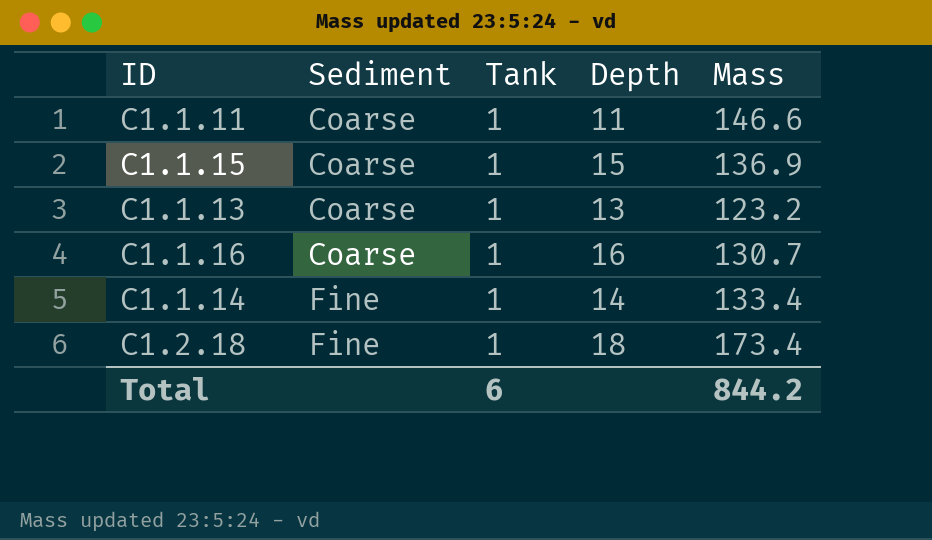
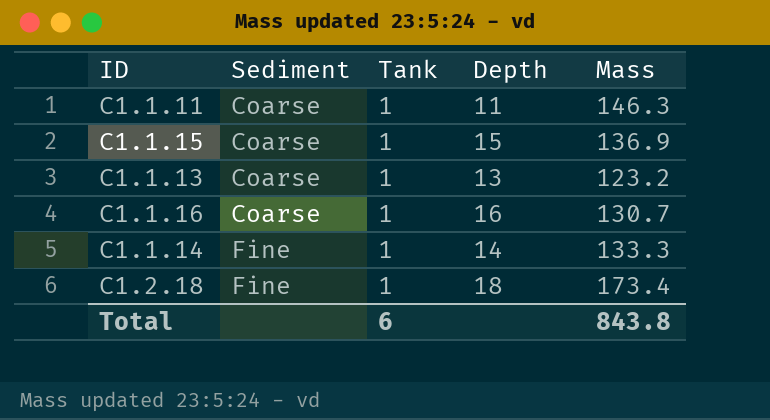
C1.1.11 | Mass: 146.6 -> 146.3
C1.1.14 | Mass: 133.4 -> 133.3
Total | Mass: 844.2 -> 843.8

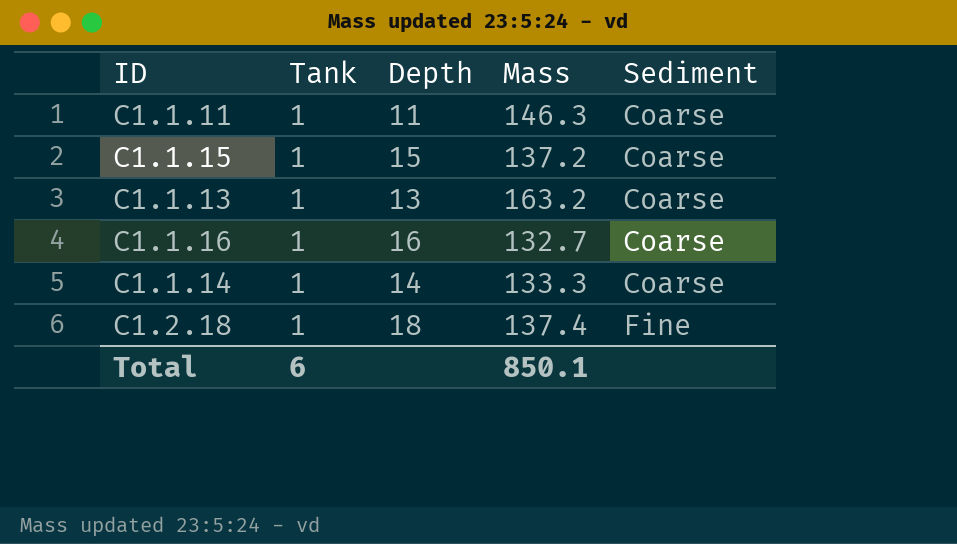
column Sediment | position: 2 -> 5
C1.1.15 | Mass: 136.9 -> 137.2
C1.1.13 | Mass: 123.2 -> 163.2
C1.1.16 | Mass: 130.7 -> 132.7
C1.1.14 | Sediment: Fine -> Coarse
C1.2.18 | Mass: 173.4 -> 137.4
Total | Mass: 843.8 -> 850.1

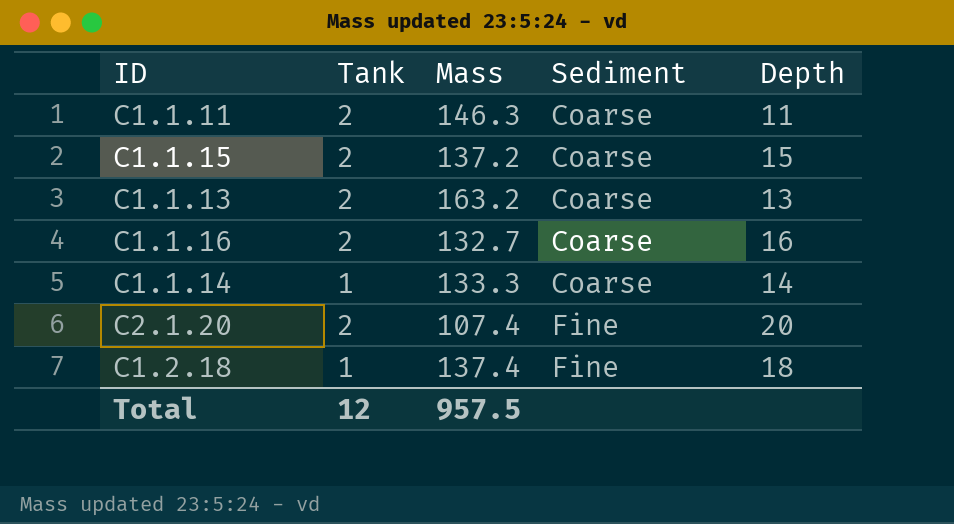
column Depth | position: 3 -> 5
C1.1.11 | Tank: 1 -> 2
C1.1.15 | Tank: 1 -> 2
C1.1.13 | Tank: 1 -> 2
C1.1.16 | Tank: 1 -> 2
row C2.1.20: none -> 2 | 107.4 | Fine | 20
Total | Tank: 6 -> 12
Total | Mass: 850.1 -> 957.5

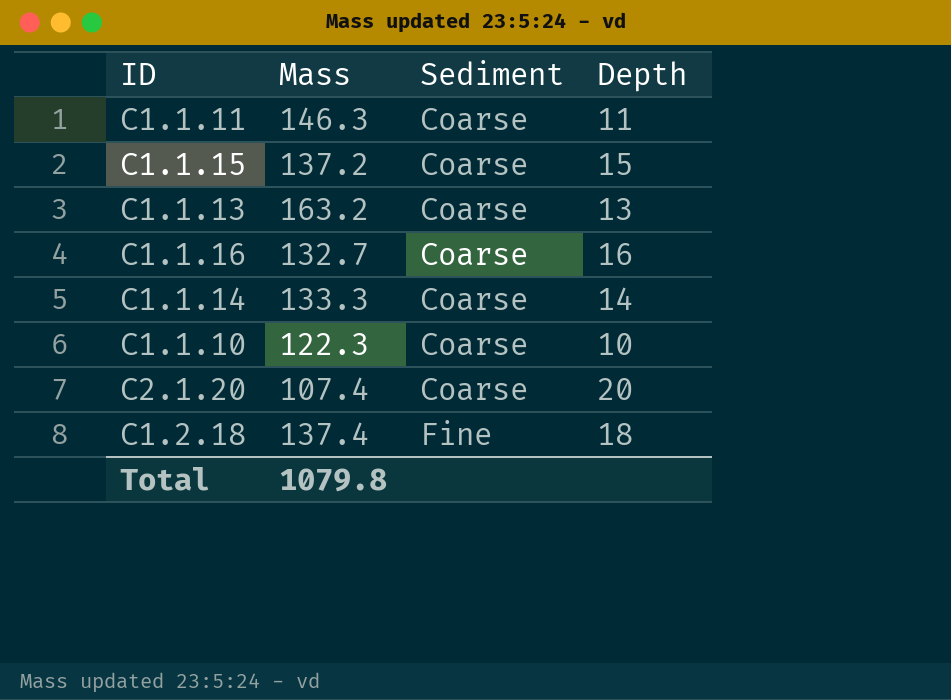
column Tank | position: 2 -> none
row C1.1.10: none -> 122.3 | Coarse | 10
C2.1.20 | Sediment: Fine -> Coarse
Total | Mass: 957.5 -> 1079.8

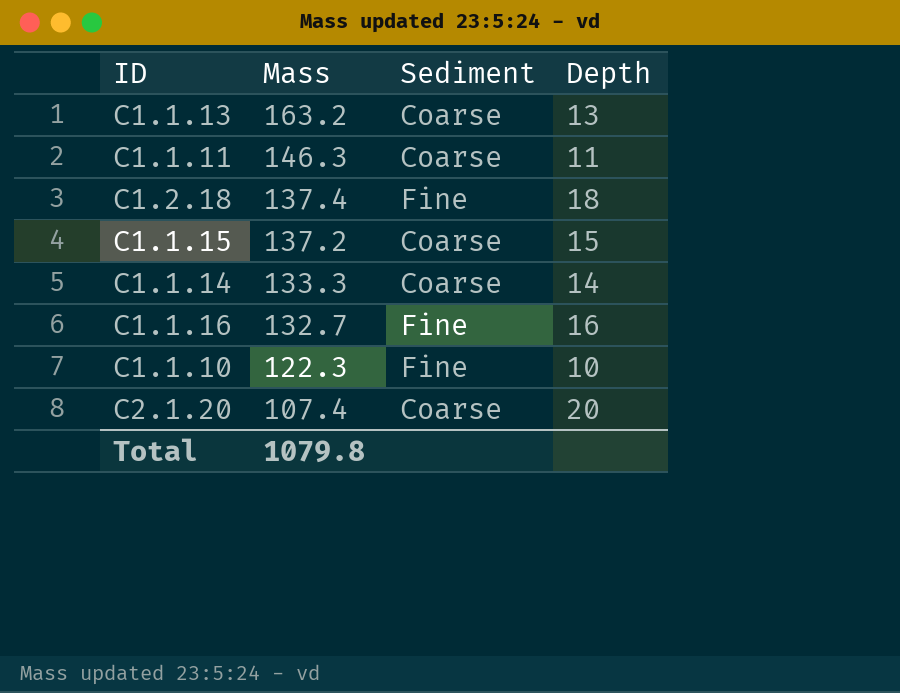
row order: Sediment ascending -> Mass descending
C1.1.16 | Sediment: Coarse -> Fine
C1.1.10 | Sediment: Coarse -> Fine

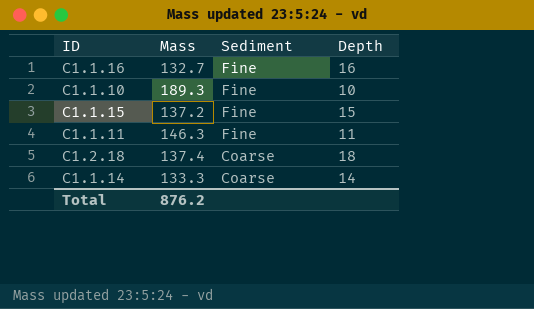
row order: Mass descending -> Sediment descending
row C1.1.13: 163.2 | Coarse | 13 -> none
row C2.1.20: 107.4 | Coarse | 20 -> none
C1.1.10 | Mass: 122.3 -> 189.3
C1.1.15 | Sediment: Coarse -> Fine
C1.1.11 | Sediment: Coarse -> Fine
C1.2.18 | Sediment: Fine -> Coarse
Total | Mass: 1079.8 -> 876.2

